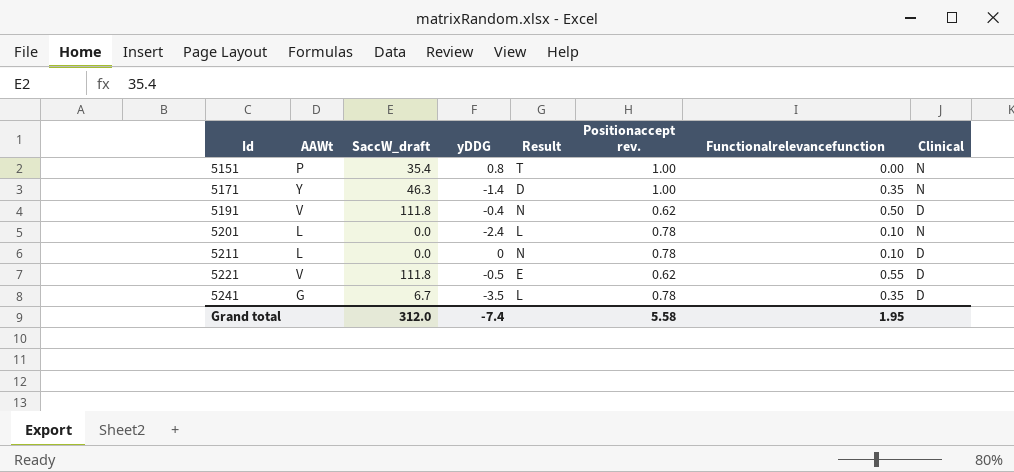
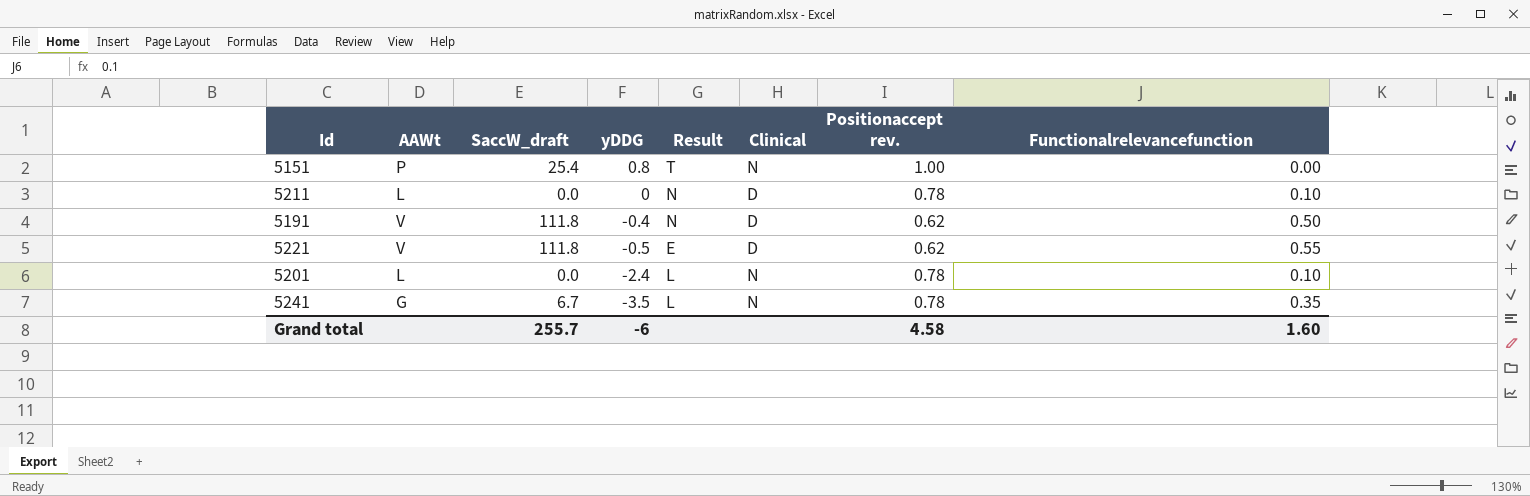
row order: Id ascending -> yDDG descending
column Clinical | position: 8 -> 6
row 5171: Y | 46.3 | -1.4 | D | 1.00 | 0.35 | N -> none
5151 | SaccW_draft: 35.4 -> 25.4
5241 | Clinical: D -> N
Grand total | SaccW_draft: 312.0 -> 255.7
Grand total | yDDG: -7.4 -> -6
Grand total | Positionaccept rev.: 5.58 -> 4.58
Grand total | Functionalrelevancefunction: 1.95 -> 1.60

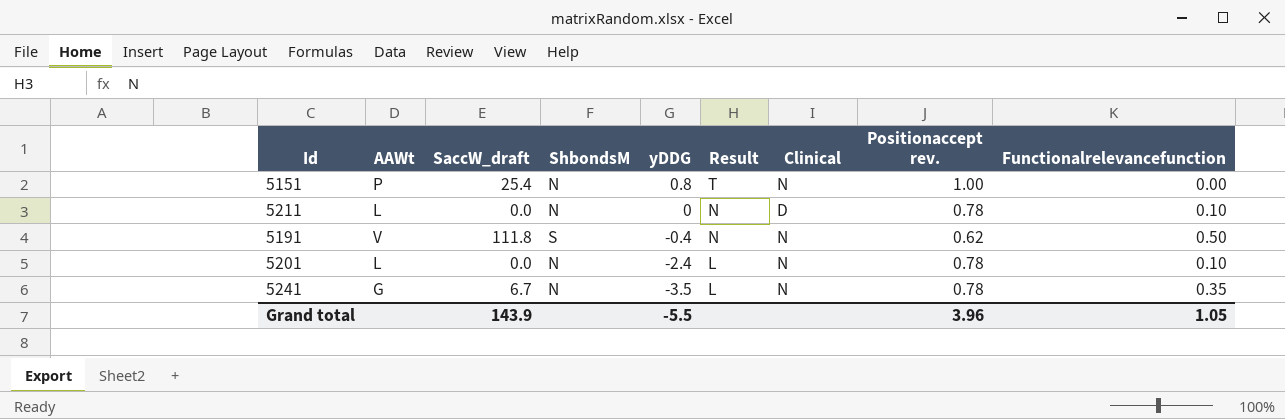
column ShbondsM | position: none -> 4
row 5221: V | 111.8 | -0.5 | E | D | 0.62 | 0.55 -> none
5191 | Clinical: D -> N
Grand total | SaccW_draft: 255.7 -> 143.9
Grand total | yDDG: -6 -> -5.5
Grand total | Positionaccept rev.: 4.58 -> 3.96
Grand total | Functionalrelevancefunction: 1.60 -> 1.05

